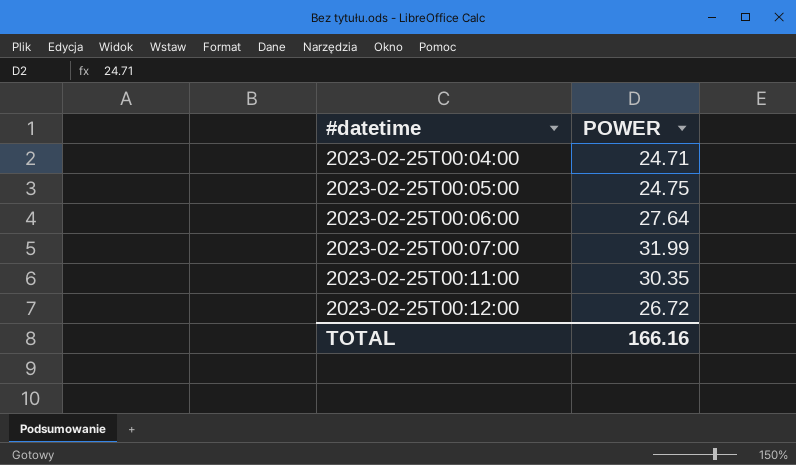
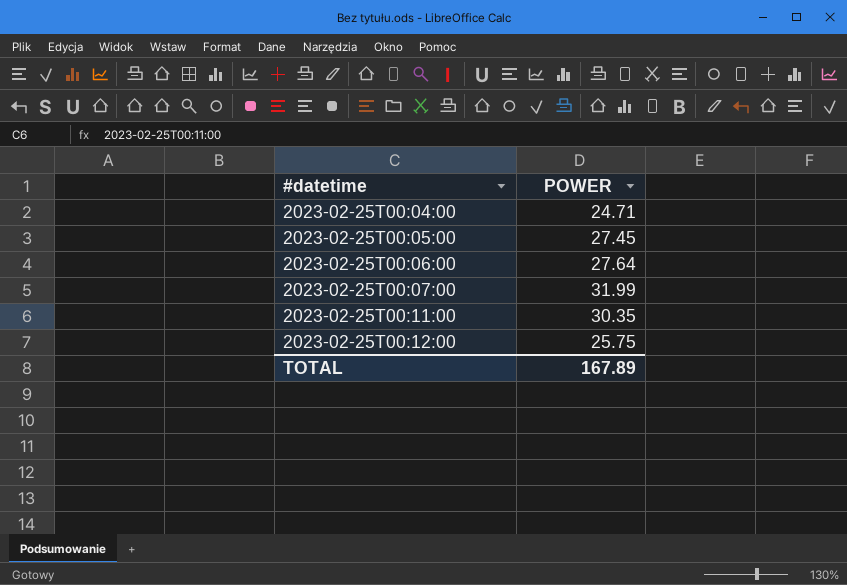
2023-02-25T00:05:00 | POWER: 24.75 -> 27.45
2023-02-25T00:12:00 | POWER: 26.72 -> 25.75
TOTAL | POWER: 166.16 -> 167.89

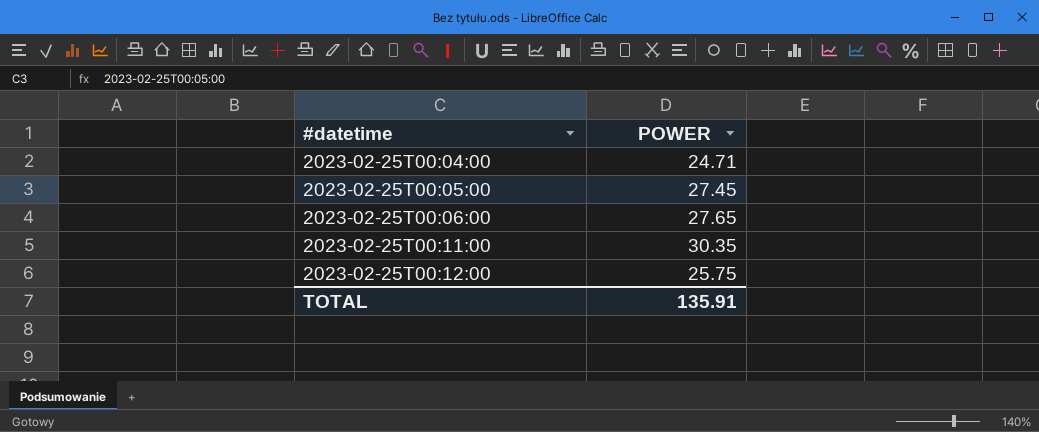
row 2023-02-25T00:07:00: 31.99 -> none
2023-02-25T00:06:00 | POWER: 27.64 -> 27.65
TOTAL | POWER: 167.89 -> 135.91

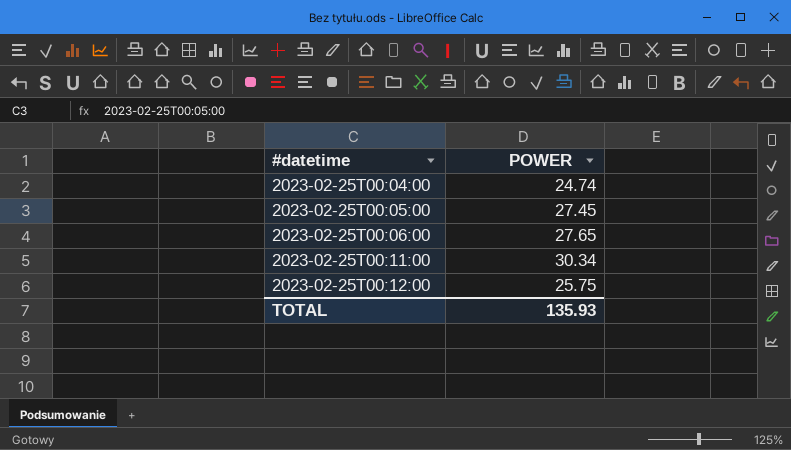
2023-02-25T00:04:00 | POWER: 24.71 -> 24.74
2023-02-25T00:11:00 | POWER: 30.35 -> 30.34
TOTAL | POWER: 135.91 -> 135.93

